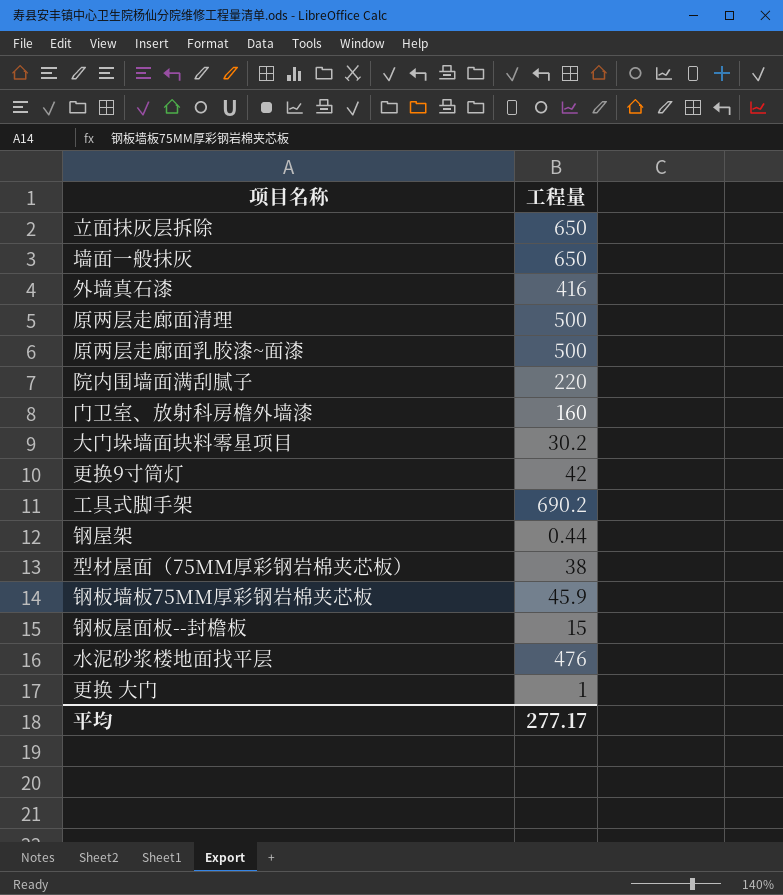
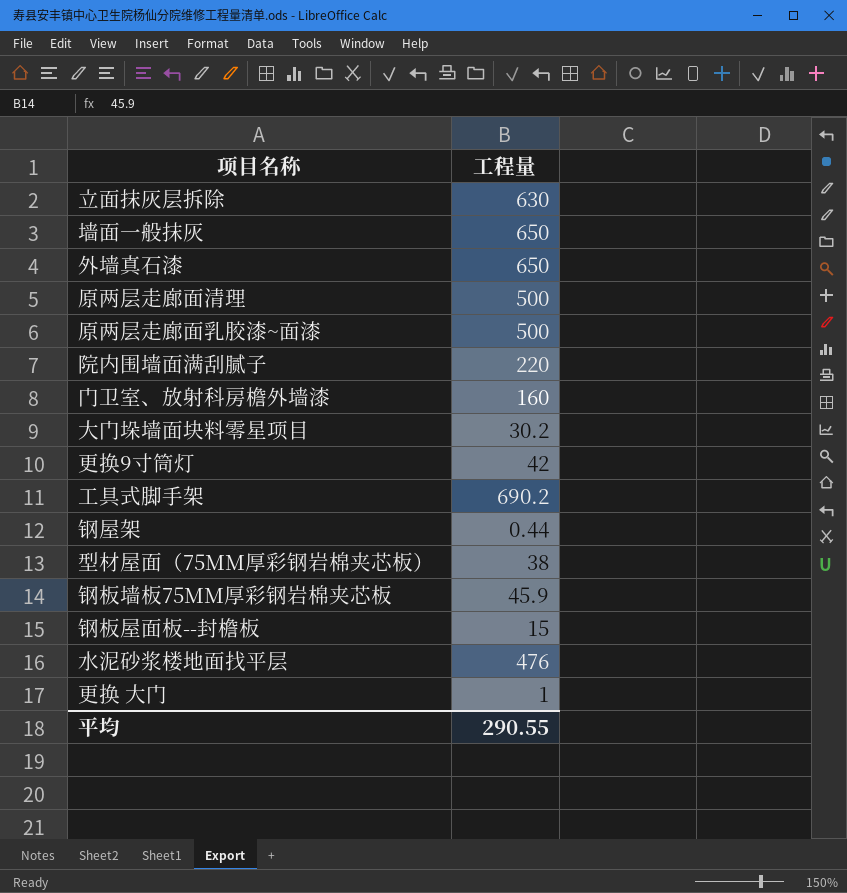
立面抹灰层拆除 | 工程量: 650 -> 630
外墙真石漆 | 工程量: 416 -> 650
平均 | 工程量: 277.17 -> 290.55

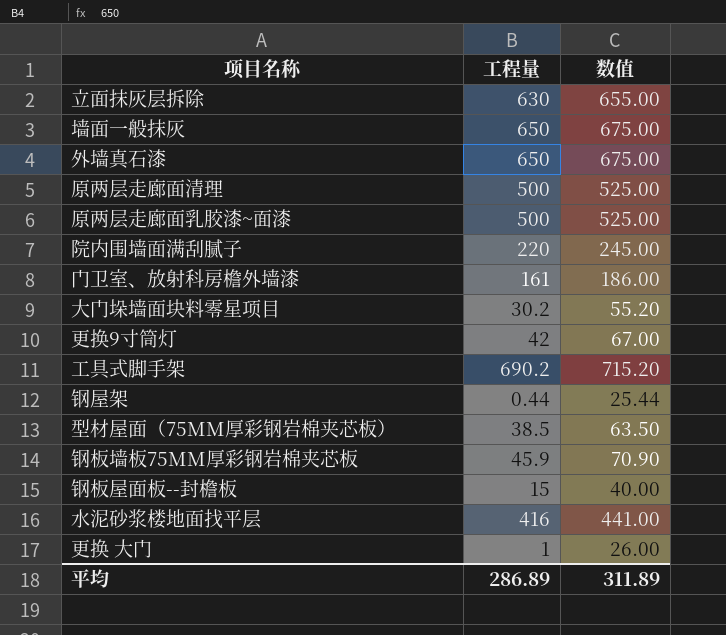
column 数值 | formula: none -> [工程量] + 25
门卫室、放射科房檐外墙漆 | 工程量: 160 -> 161
型材屋面（75MM厚彩钢岩棉夹芯板） | 工程量: 38 -> 38.5
水泥砂浆楼地面找平层 | 工程量: 476 -> 416
平均 | 工程量: 290.55 -> 286.89

